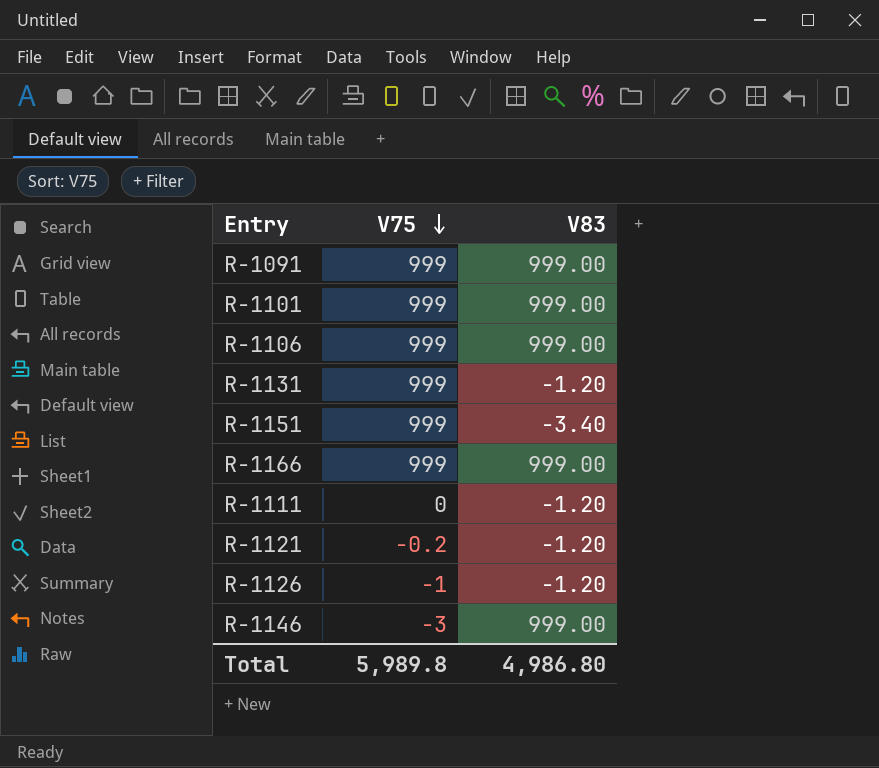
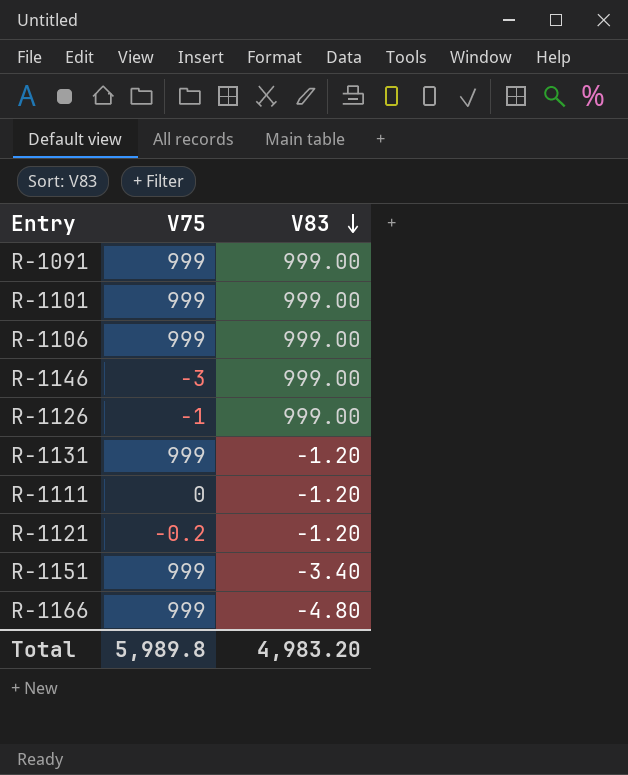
row order: V75 descending -> V83 descending
R-1126 | V83: -1.20 -> 999.00
R-1166 | V83: 999.00 -> -4.80
Total | V83: 4,986.80 -> 4,983.20

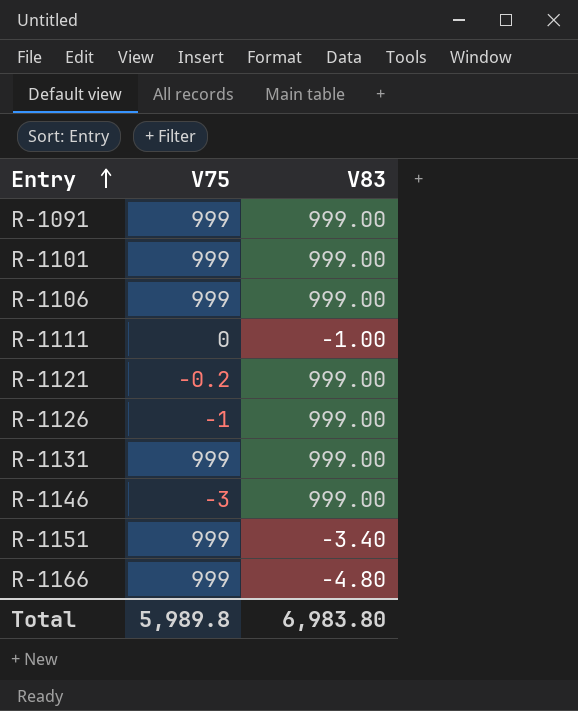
row order: V83 descending -> Entry ascending
R-1111 | V83: -1.20 -> -1.00
R-1121 | V83: -1.20 -> 999.00
R-1131 | V83: -1.20 -> 999.00
Total | V83: 4,983.20 -> 6,983.80

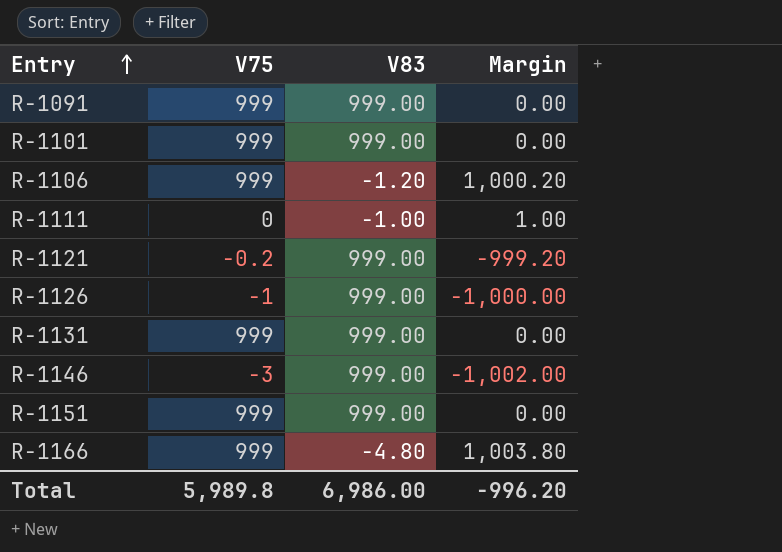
column Margin | formula: none -> [V75] - [V83]
R-1106 | V83: 999.00 -> -1.20
R-1151 | V83: -3.40 -> 999.00
Total | V83: 6,983.80 -> 6,986.00

